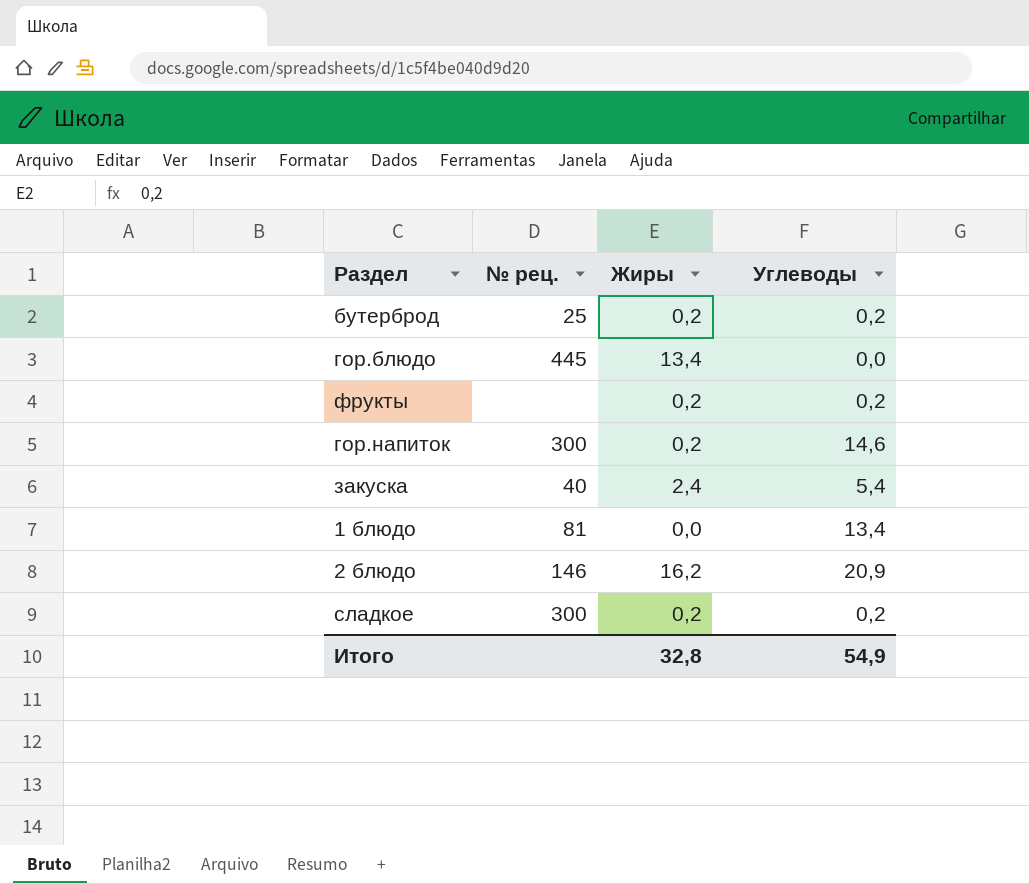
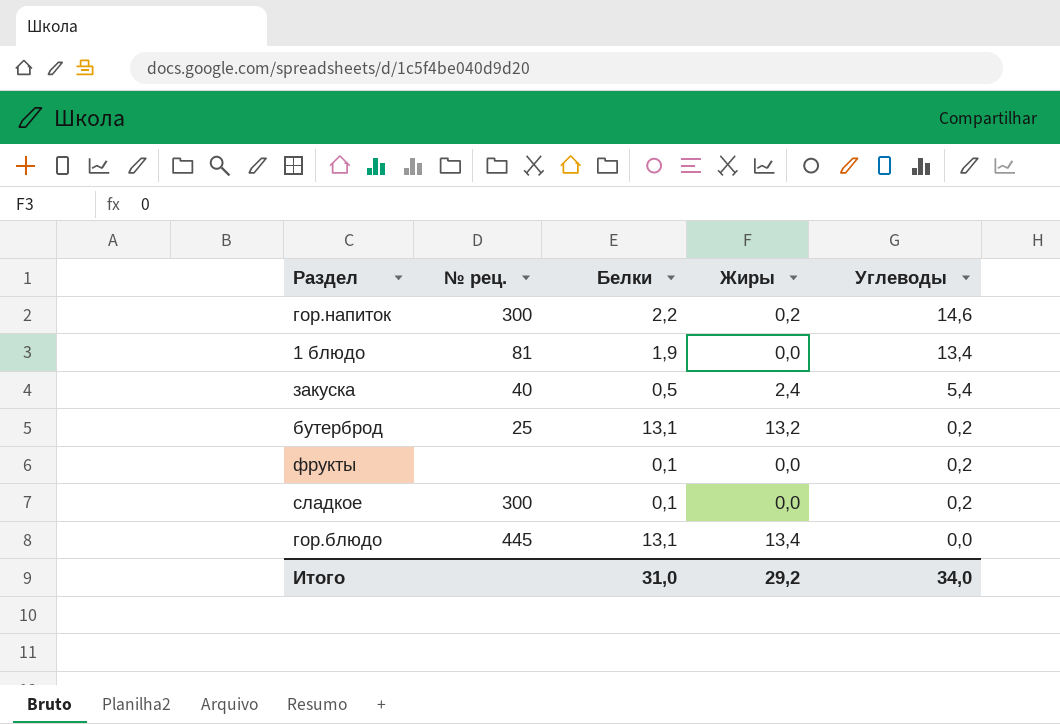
row order: none -> Углеводы descending
column Белки | position: none -> 3
row 2 блюдо: 146 | 16,2 | 20,9 -> none
бутерброд | Жиры: 0,2 -> 13,2
фрукты | Жиры: 0,2 -> 0,0
сладкое | Жиры: 0,2 -> 0,0
Итого | Жиры: 32,8 -> 29,2
Итого | Углеводы: 54,9 -> 34,0

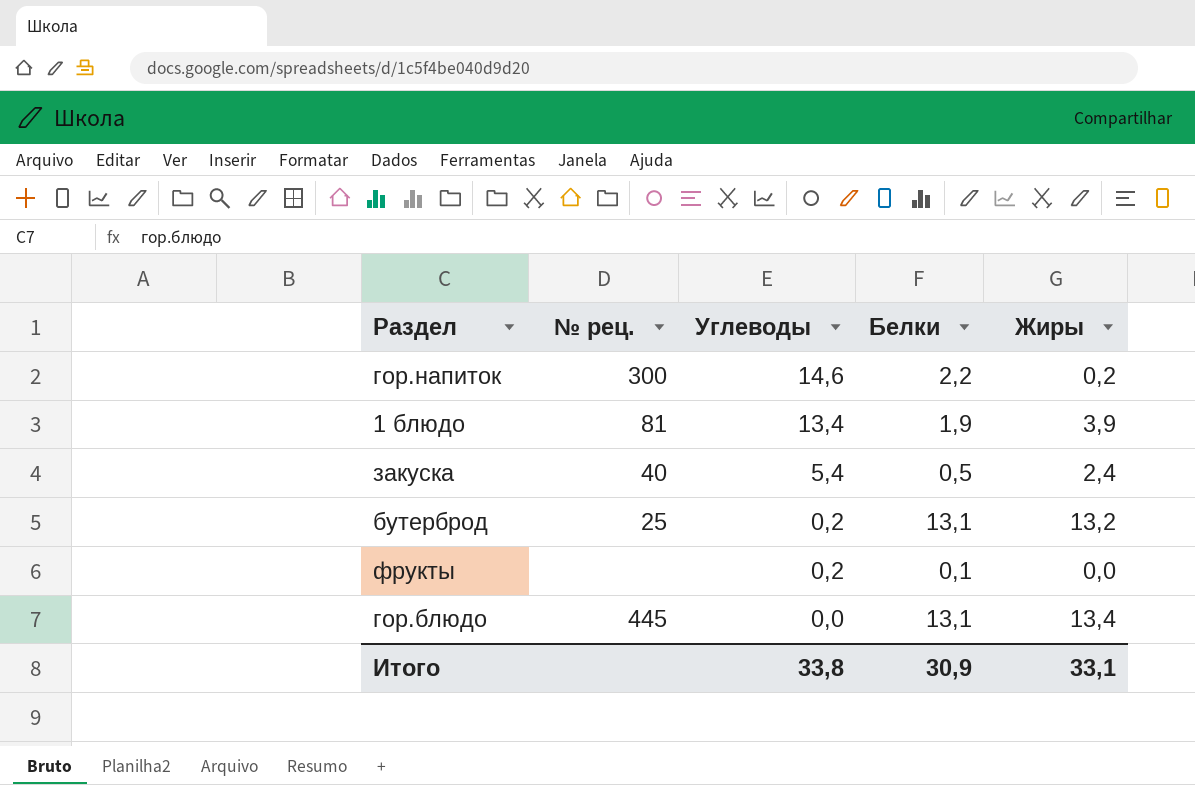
column Углеводы | position: 5 -> 3
row сладкое: 300 | 0,1 | 0,0 | 0,2 -> none
1 блюдо | Жиры: 0,0 -> 3,9
Итого | Углеводы: 34,0 -> 33,8
Итого | Белки: 31,0 -> 30,9
Итого | Жиры: 29,2 -> 33,1

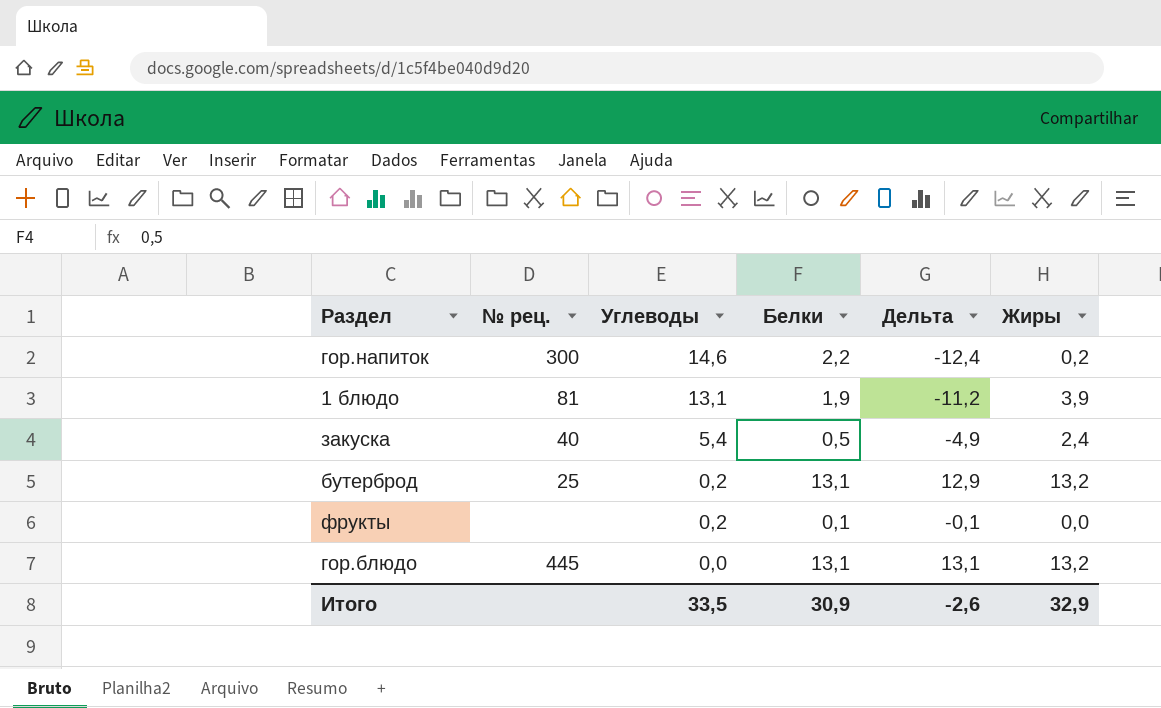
column Дельта | formula: none -> [Белки] - [Углеводы]
1 блюдо | Углеводы: 13,4 -> 13,1
гор.блюдо | Жиры: 13,4 -> 13,2
Итого | Углеводы: 33,8 -> 33,5
Итого | Жиры: 33,1 -> 32,9

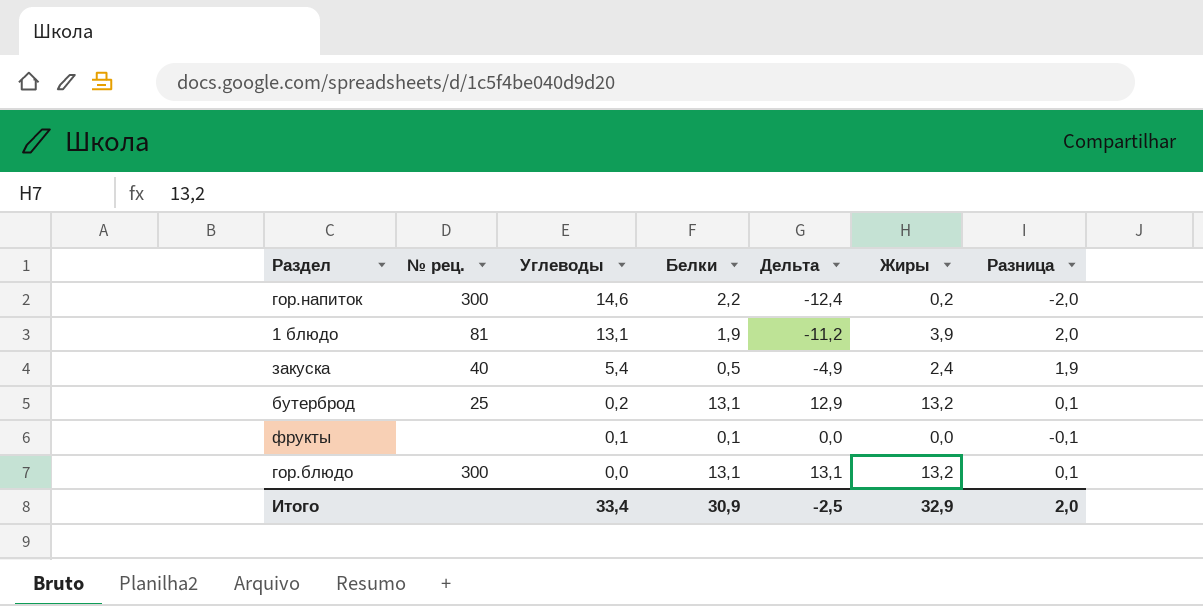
column Разница | formula: none -> [Жиры] - [Белки]
фрукты | Углеводы: 0,2 -> 0,1
фрукты | Дельта: -0,1 -> 0,0
гор.блюдо | № рец.: 445 -> 300
Итого | Углеводы: 33,5 -> 33,4
Итого | Дельта: -2,6 -> -2,5

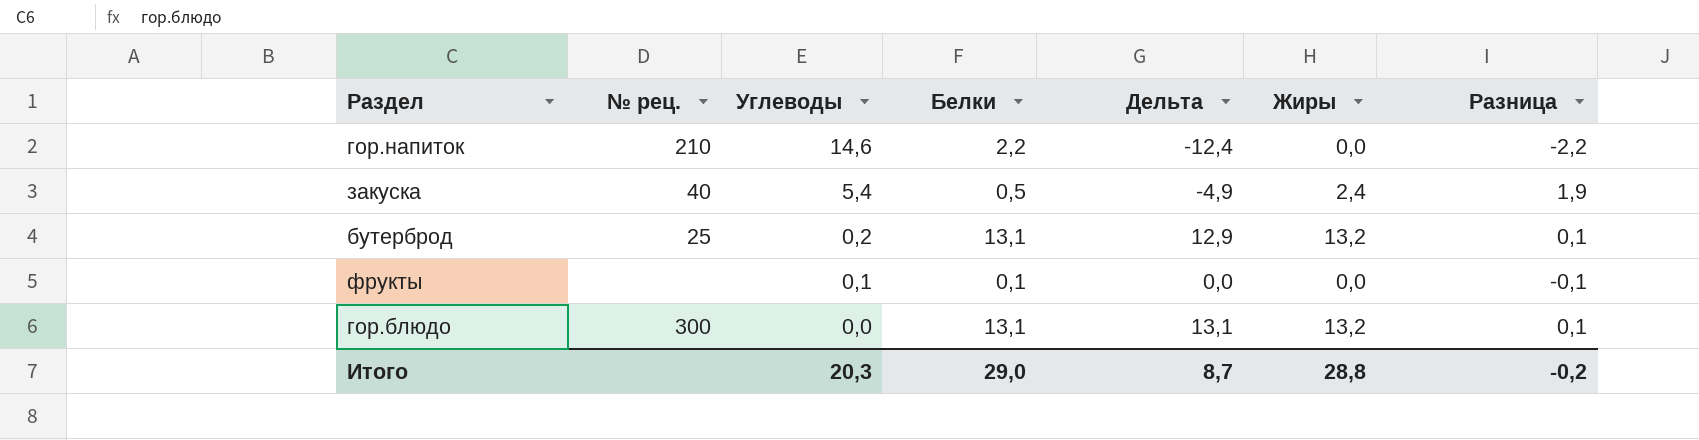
row 1 блюдо: 81 | 13,1 | 1,9 | -11,2 | 3,9 | 2,0 -> none
гор.напиток | № рец.: 300 -> 210
гор.напиток | Жиры: 0,2 -> 0,0
гор.напиток | Разница: -2,0 -> -2,2
Итого | Углеводы: 33,4 -> 20,3
Итого | Белки: 30,9 -> 29,0
Итого | Дельта: -2,5 -> 8,7
Итого | Жиры: 32,9 -> 28,8
Итого | Разница: 2,0 -> -0,2

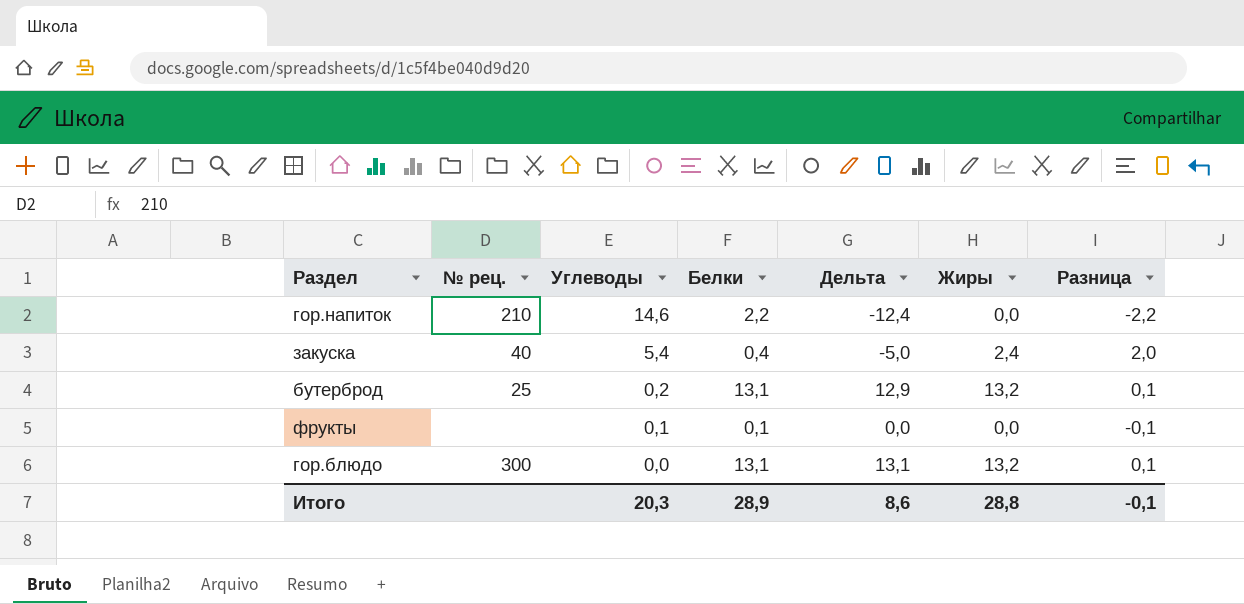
закуска | Белки: 0,5 -> 0,4
закуска | Дельта: -4,9 -> -5,0
закуска | Разница: 1,9 -> 2,0
Итого | Белки: 29,0 -> 28,9
Итого | Дельта: 8,7 -> 8,6
Итого | Разница: -0,2 -> -0,1

